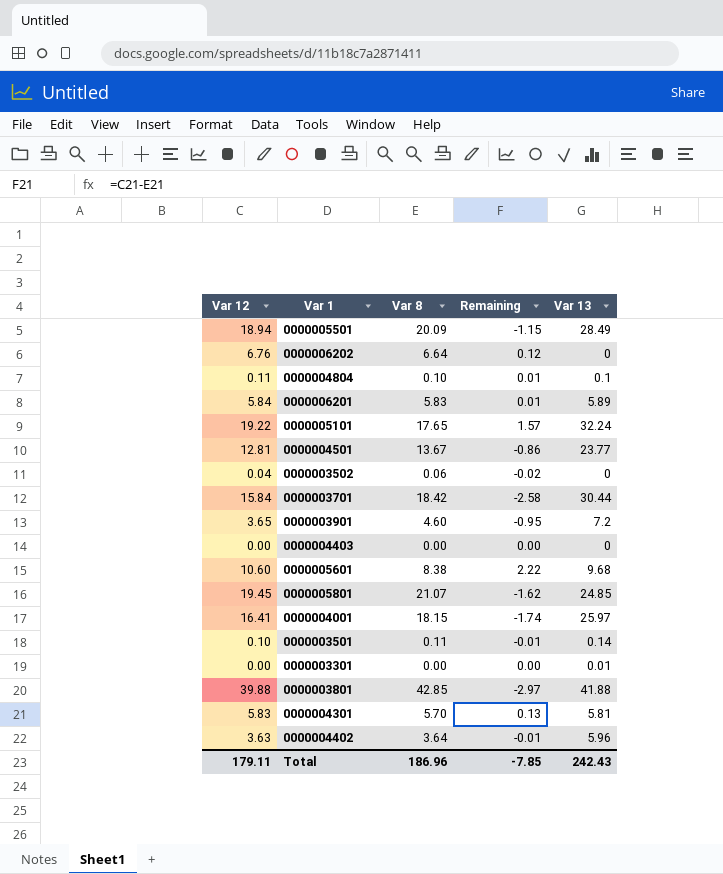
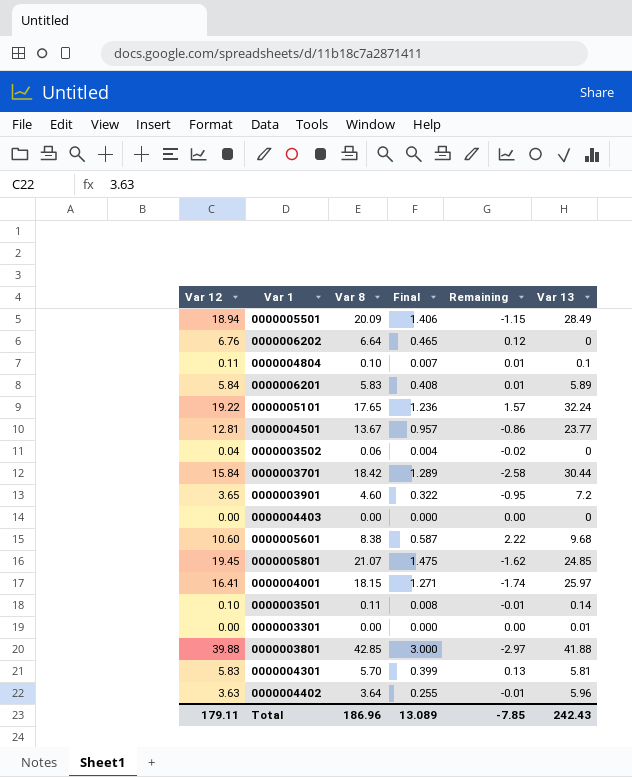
column Final | formula: none -> [Var 8] * 0.07

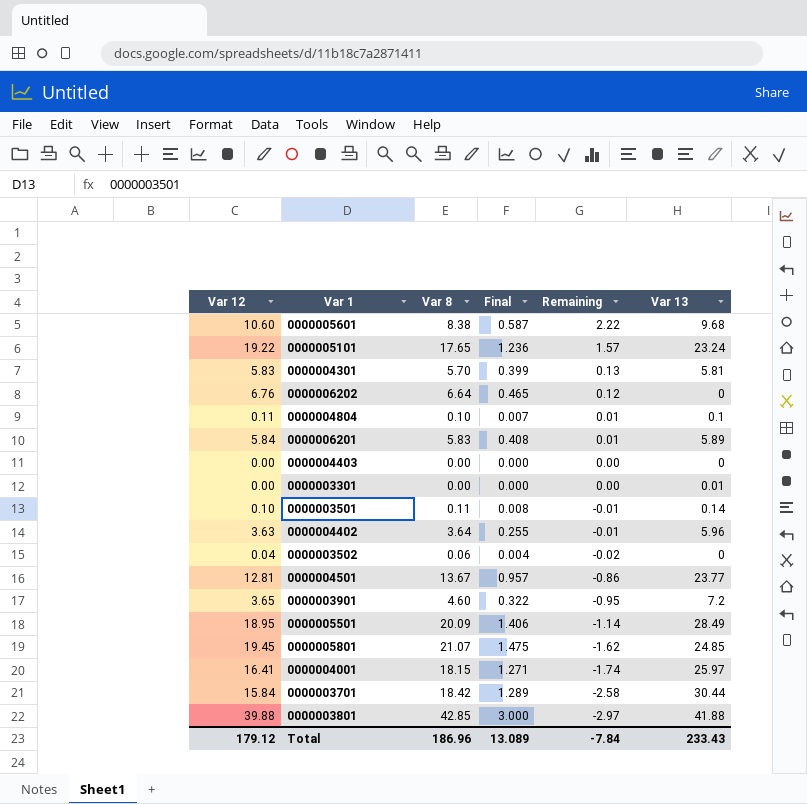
row order: none -> Remaining descending
0000005101 | Var 13: 32.24 -> 23.24
0000005501 | Var 12: 18.94 -> 18.95
0000005501 | Remaining: -1.15 -> -1.14
Total | Var 12: 179.11 -> 179.12
Total | Remaining: -7.85 -> -7.84
Total | Var 13: 242.43 -> 233.43

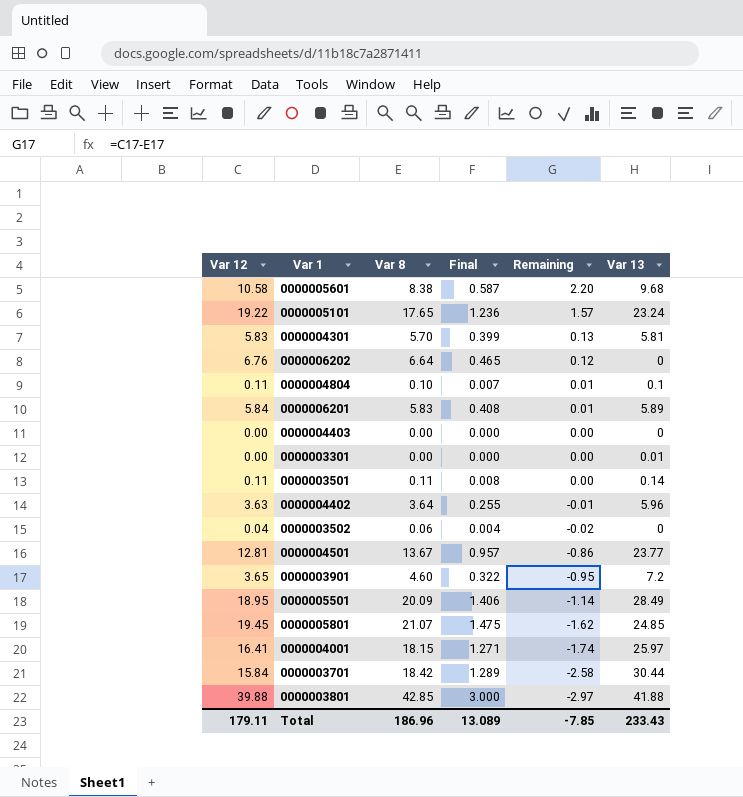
0000005601 | Var 12: 10.60 -> 10.58
0000005601 | Remaining: 2.22 -> 2.20
0000003501 | Var 12: 0.10 -> 0.11
0000003501 | Remaining: -0.01 -> 0.00
Total | Var 12: 179.12 -> 179.11
Total | Remaining: -7.84 -> -7.85

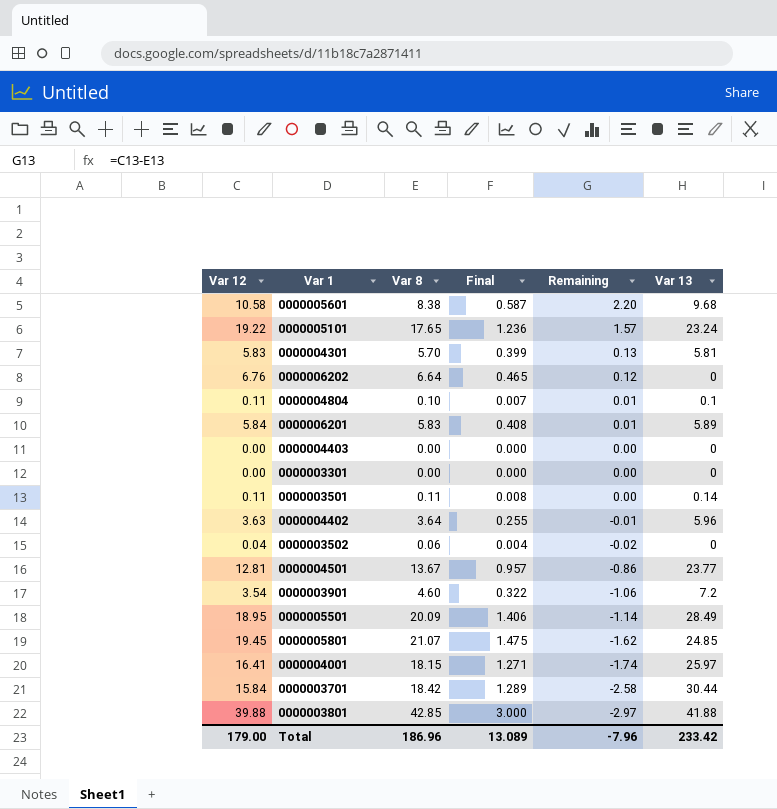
0000003301 | Var 13: 0.01 -> 0
0000003901 | Var 12: 3.65 -> 3.54
0000003901 | Remaining: -0.95 -> -1.06
Total | Var 12: 179.11 -> 179.00
Total | Remaining: -7.85 -> -7.96
Total | Var 13: 233.43 -> 233.42

